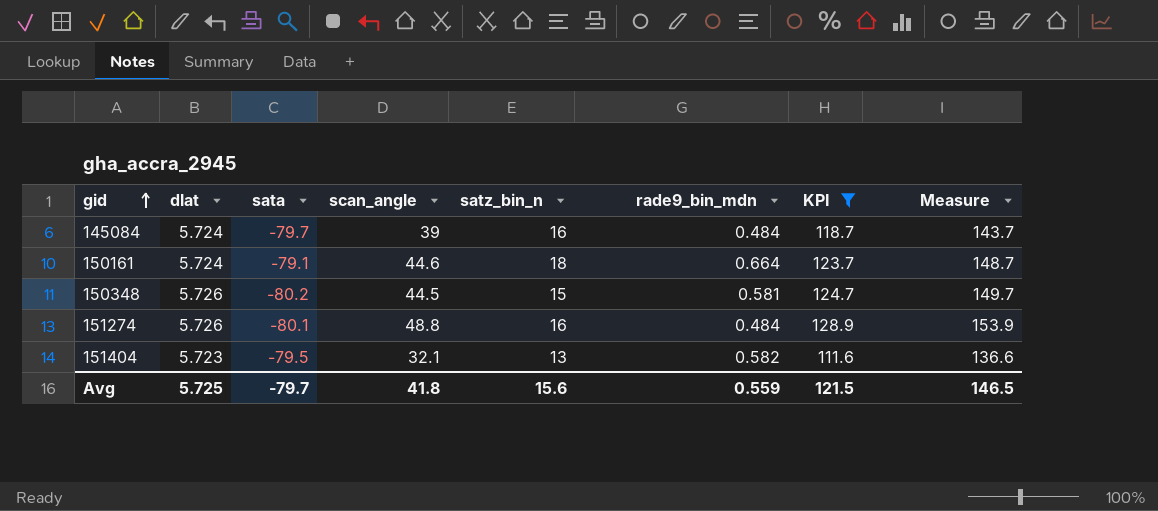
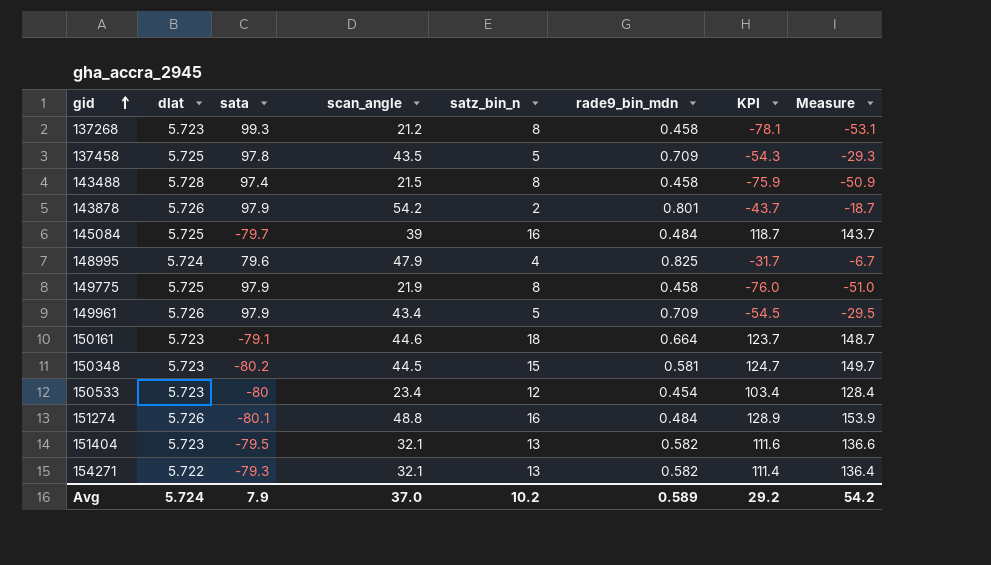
filter: KPI >= 111.6 -> none
145084 | dlat: 5.724 -> 5.725
150161 | dlat: 5.724 -> 5.723
150348 | dlat: 5.726 -> 5.723
Avg | dlat: 5.725 -> 5.724
Avg | sata: -79.7 -> 7.9
Avg | scan_angle: 41.8 -> 37.0
Avg | satz_bin_n: 15.6 -> 10.2
Avg | rade9_bin_mdn: 0.559 -> 0.589
Avg | KPI: 121.5 -> 29.2
Avg | Measure: 146.5 -> 54.2

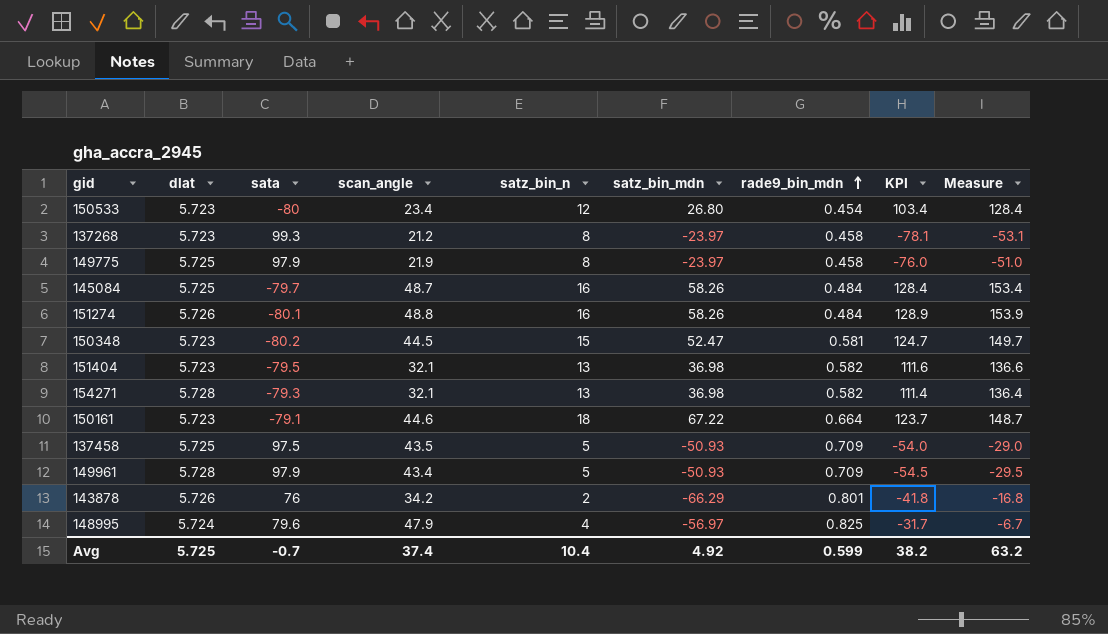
row order: gid ascending -> rade9_bin_mdn ascending
column satz_bin_mdn | position: none -> 6
row 143488: 5.728 | 97.4 | 21.5 | 8 | 0.458 | -75.9 | -50.9 -> none
145084 | scan_angle: 39 -> 48.7
145084 | KPI: 118.7 -> 128.4
145084 | Measure: 143.7 -> 153.4
154271 | dlat: 5.722 -> 5.728
137458 | sata: 97.8 -> 97.5
137458 | KPI: -54.3 -> -54.0
137458 | Measure: -29.3 -> -29.0
149961 | dlat: 5.726 -> 5.728
143878 | sata: 97.9 -> 76
143878 | scan_angle: 54.2 -> 34.2
143878 | KPI: -43.7 -> -41.8
143878 | Measure: -18.7 -> -16.8
Avg | dlat: 5.724 -> 5.725
Avg | sata: 7.9 -> -0.7
Avg | scan_angle: 37.0 -> 37.4
Avg | satz_bin_n: 10.2 -> 10.4
Avg | rade9_bin_mdn: 0.589 -> 0.599
Avg | KPI: 29.2 -> 38.2
Avg | Measure: 54.2 -> 63.2

